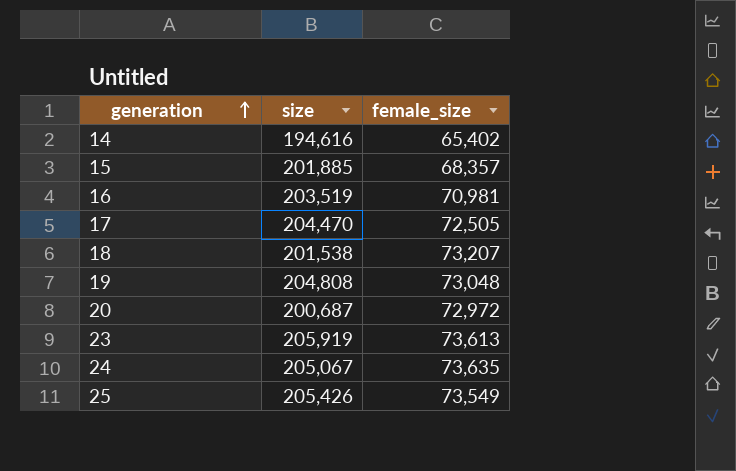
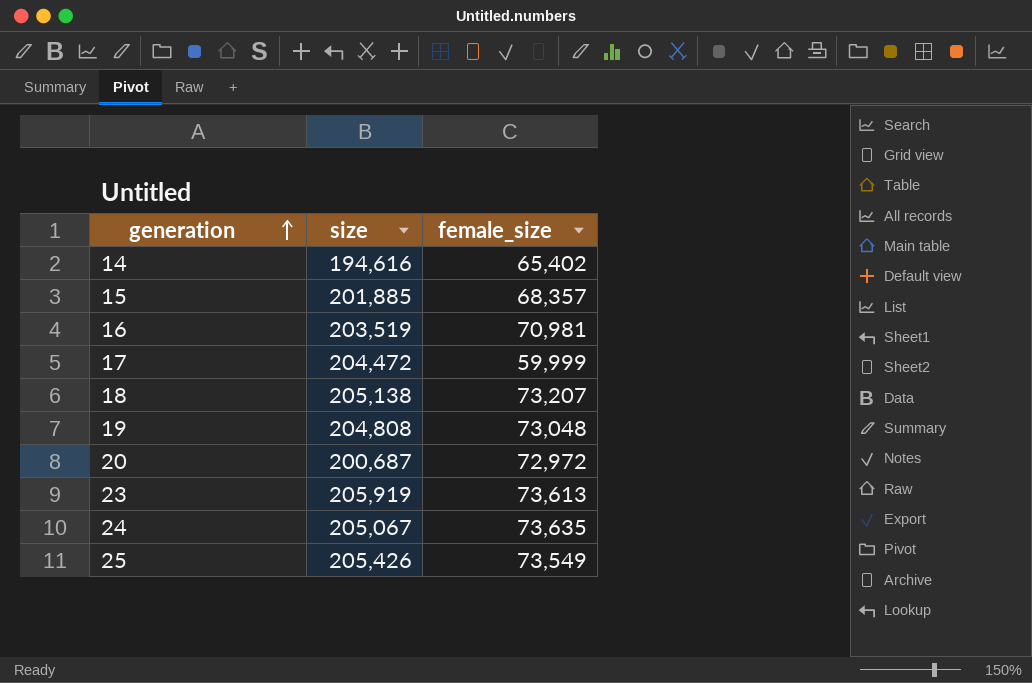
17 | size: 204,470 -> 204,472
17 | female_size: 72,505 -> 59,999
18 | size: 201,538 -> 205,138

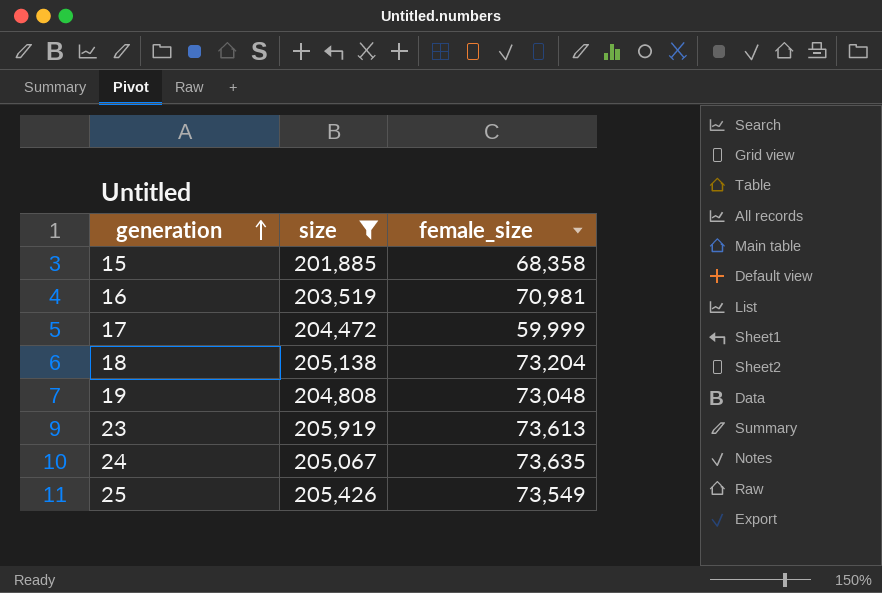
filter: none -> size >= 201,885
15 | female_size: 68,357 -> 68,358
18 | female_size: 73,207 -> 73,204

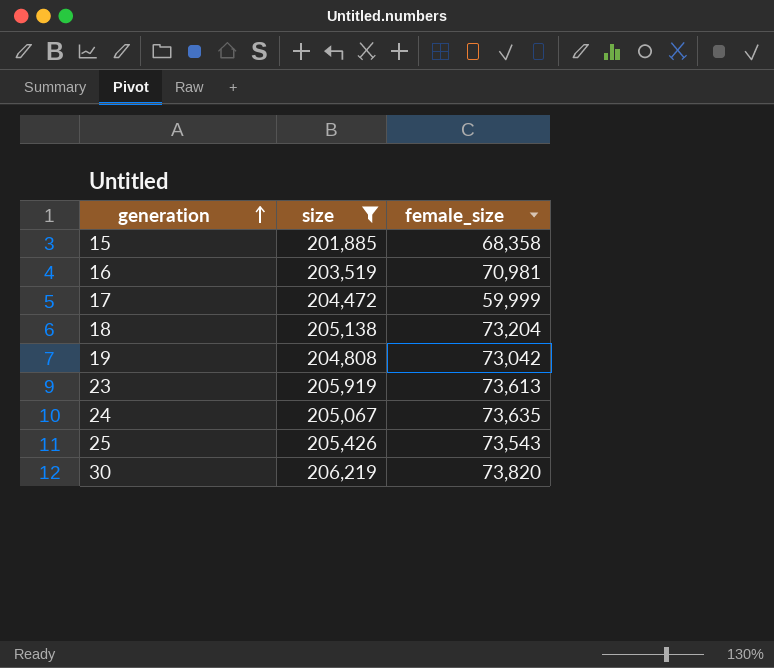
19 | female_size: 73,048 -> 73,042
25 | female_size: 73,549 -> 73,543
row 30: none -> 206,219 | 73,820

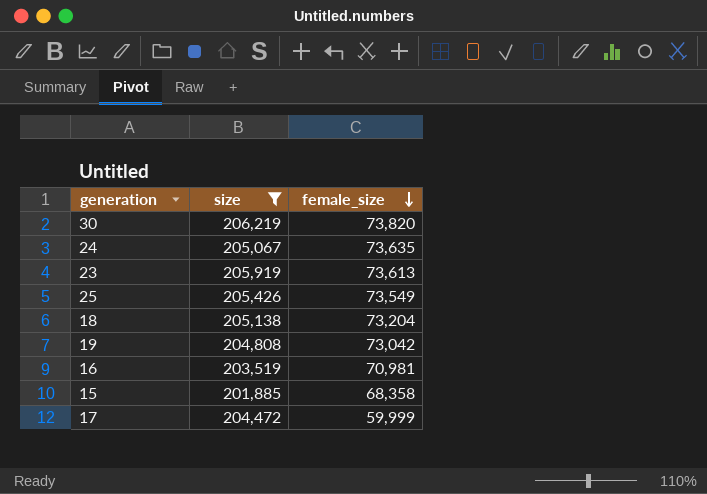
row order: generation ascending -> female_size descending
25 | female_size: 73,543 -> 73,549

